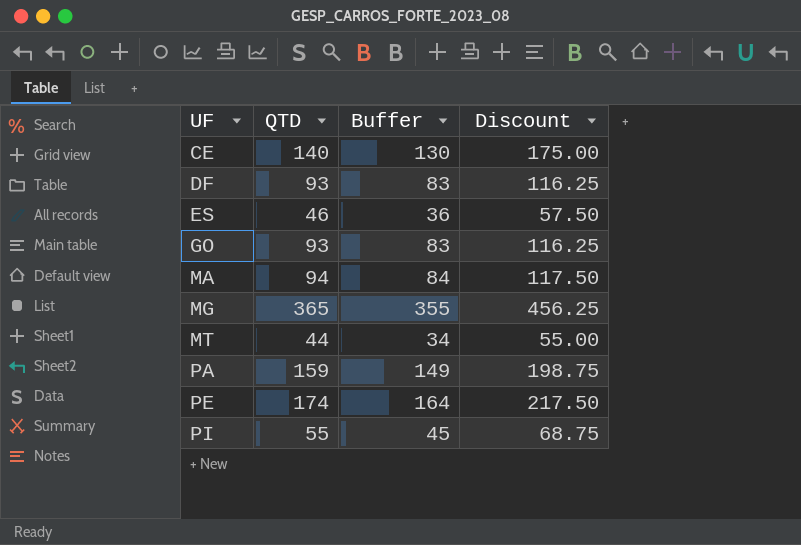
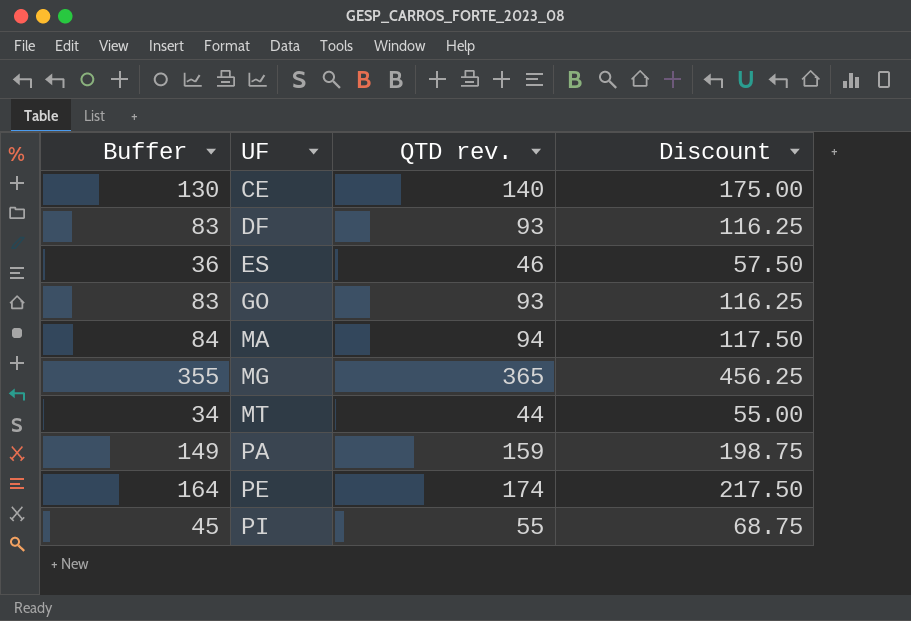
column Buffer | position: 3 -> 1
column name: QTD -> QTD rev.

